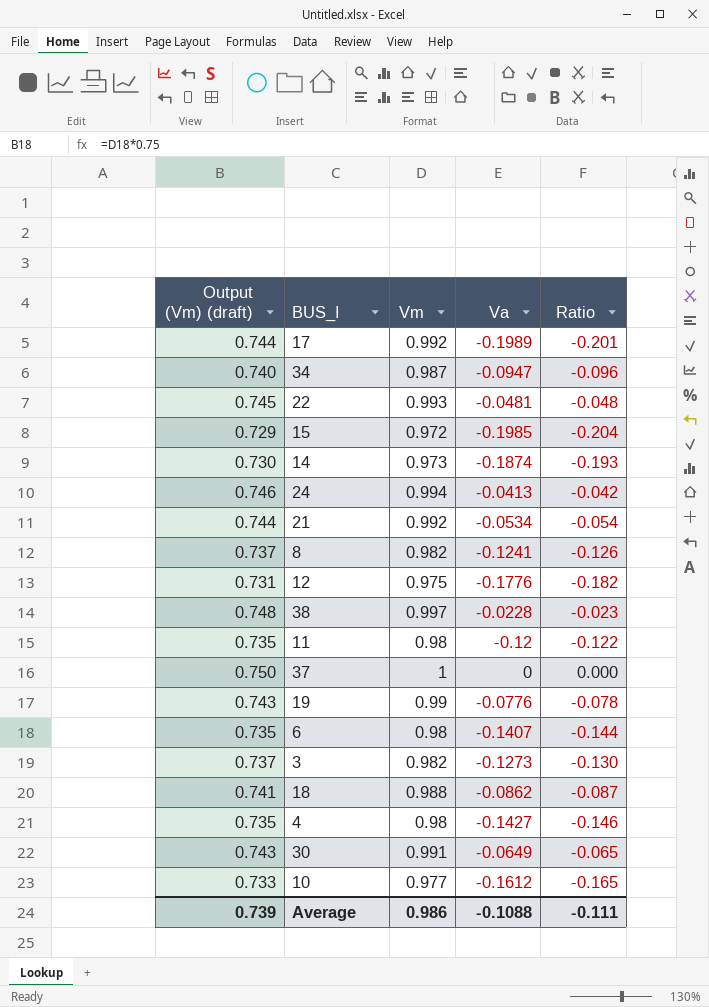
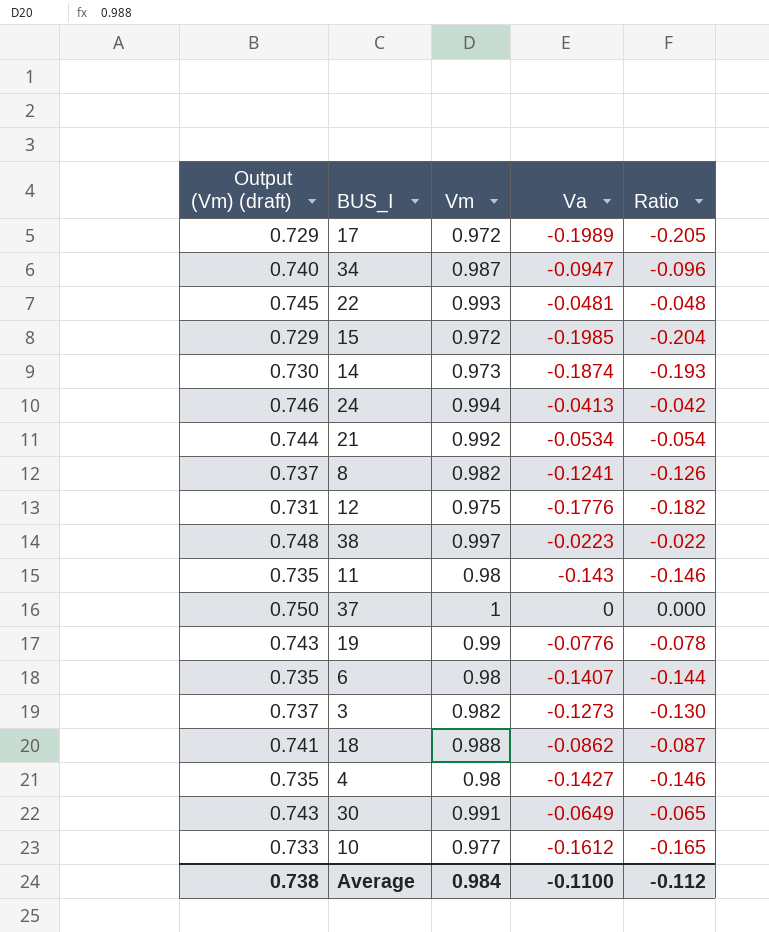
17 | Output (Vm) (draft): 0.744 -> 0.729
17 | Vm: 0.992 -> 0.972
17 | Ratio: -0.201 -> -0.205
38 | Va: -0.0228 -> -0.0223
38 | Ratio: -0.023 -> -0.022
11 | Va: -0.12 -> -0.143
11 | Ratio: -0.122 -> -0.146
Average | Output (Vm) (draft): 0.739 -> 0.738
Average | Vm: 0.986 -> 0.984
Average | Va: -0.1088 -> -0.1100
Average | Ratio: -0.111 -> -0.112

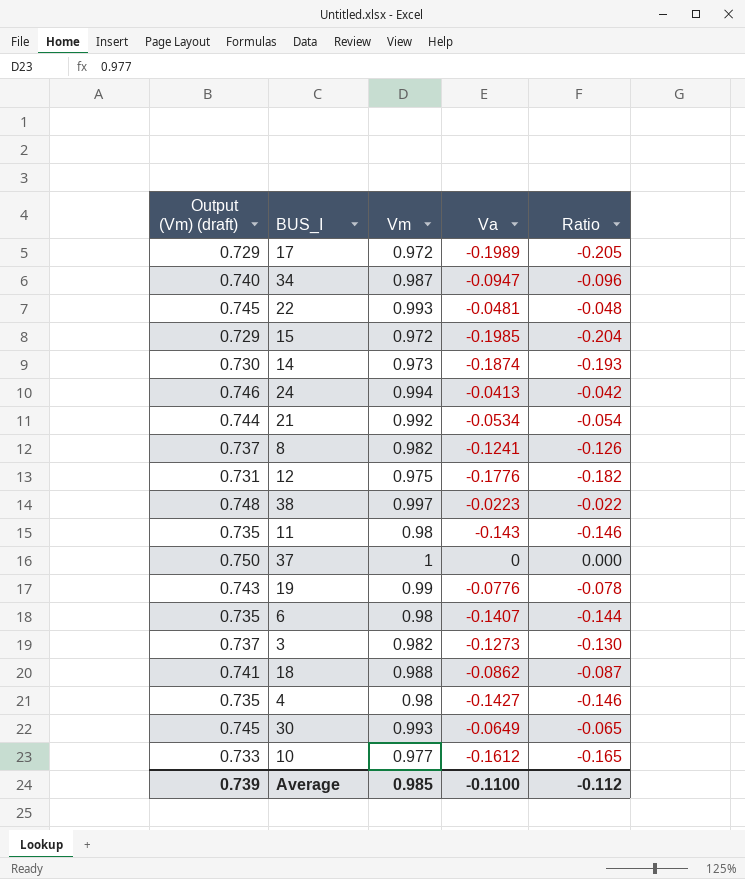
30 | Output (Vm) (draft): 0.743 -> 0.745
30 | Vm: 0.991 -> 0.993
Average | Output (Vm) (draft): 0.738 -> 0.739
Average | Vm: 0.984 -> 0.985

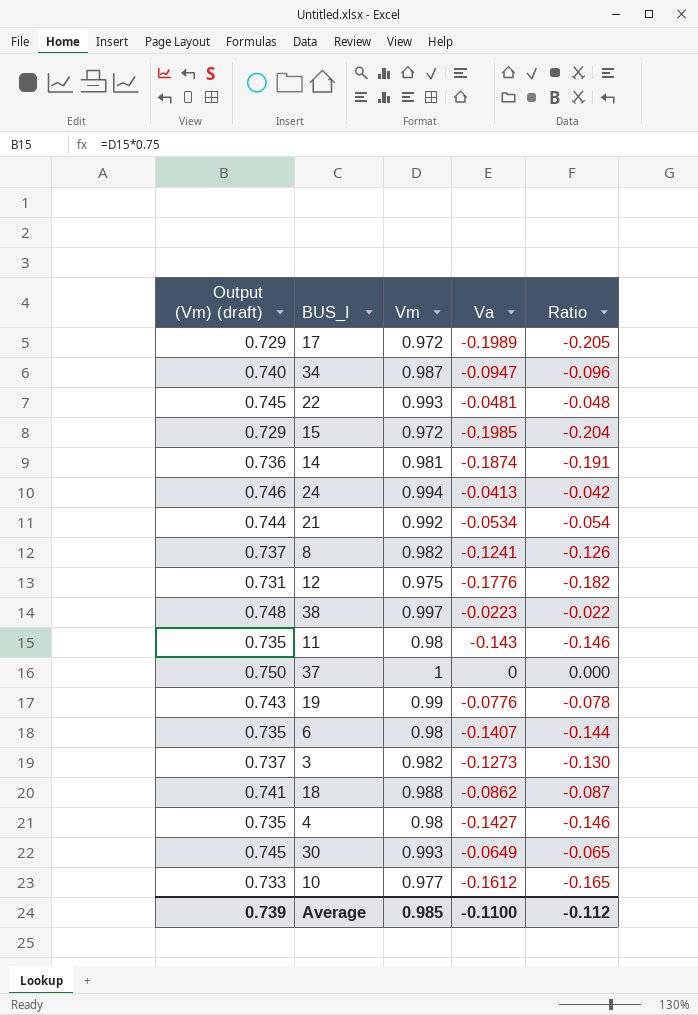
14 | Output (Vm) (draft): 0.730 -> 0.736
14 | Vm: 0.973 -> 0.981
14 | Ratio: -0.193 -> -0.191

